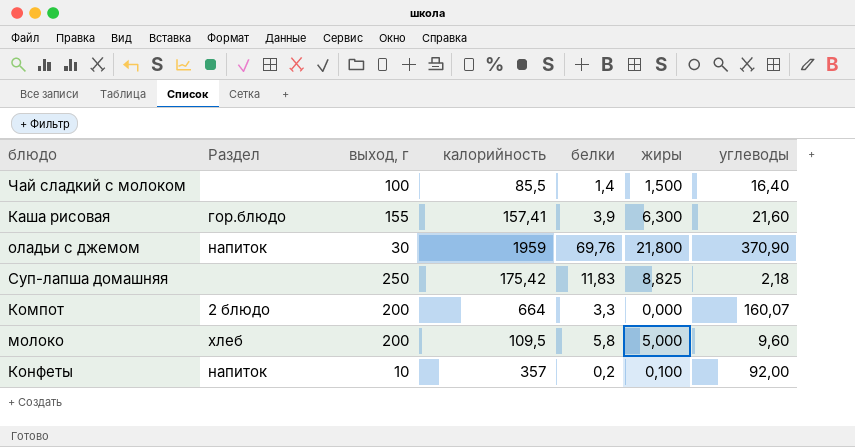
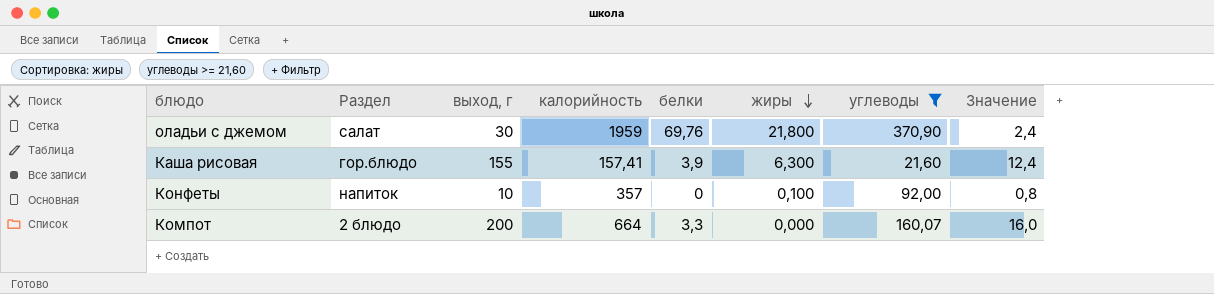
filter: none -> углеводы >= 21,60
row order: none -> жиры descending
column Значение | formula: none -> [выход, г] * 0,08
оладьи с джемом | Раздел: напиток -> салат
Конфеты | белки: 0,2 -> 0

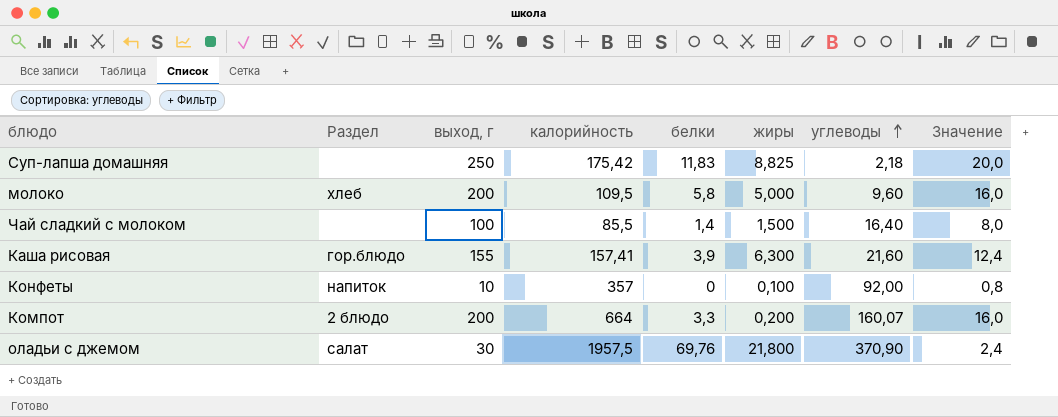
filter: углеводы >= 21,60 -> none
row order: жиры descending -> углеводы ascending
Компот | жиры: 0,000 -> 0,200
оладьи с джемом | калорийность: 1959 -> 1957,5

